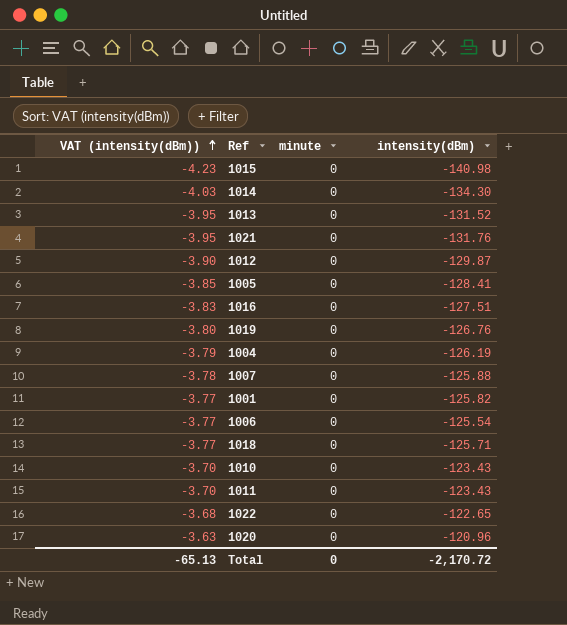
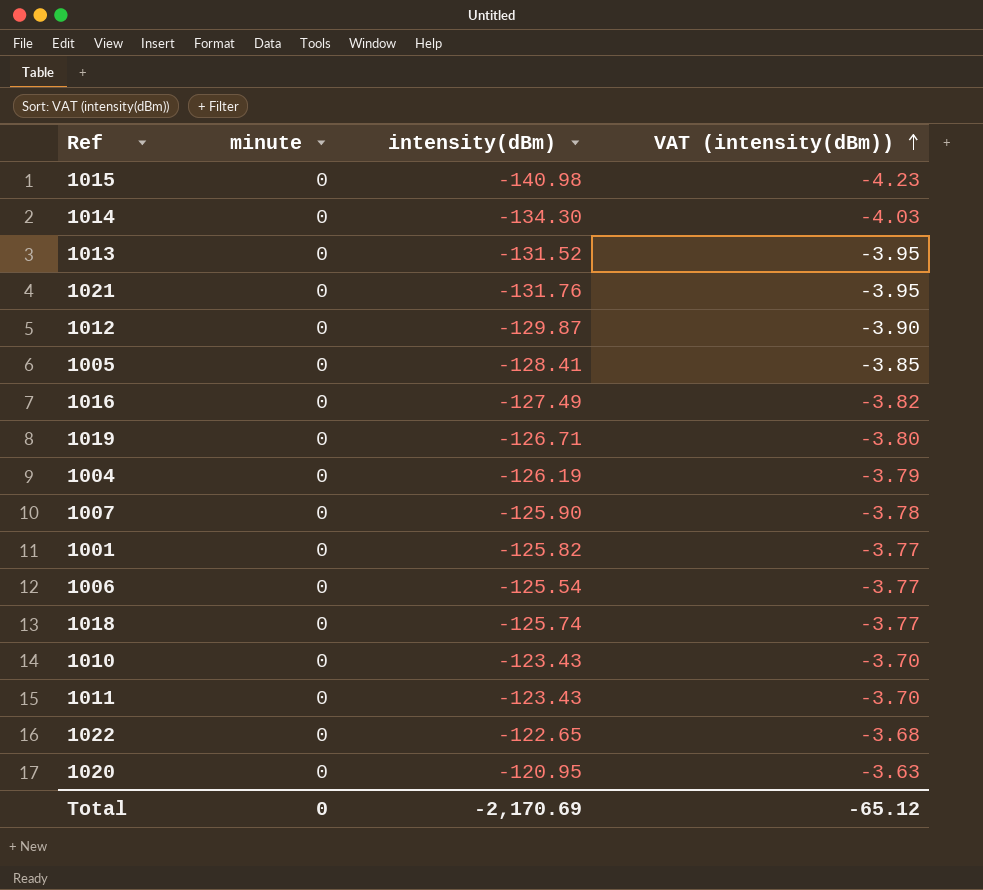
column VAT (intensity(dBm)) | position: 1 -> 4
1016 | intensity(dBm): -127.51 -> -127.49
1016 | VAT (intensity(dBm)): -3.83 -> -3.82
1019 | intensity(dBm): -126.76 -> -126.71
1007 | intensity(dBm): -125.88 -> -125.90
1018 | intensity(dBm): -125.71 -> -125.74
1020 | intensity(dBm): -120.96 -> -120.95
Total | intensity(dBm): -2,170.72 -> -2,170.69
Total | VAT (intensity(dBm)): -65.13 -> -65.12

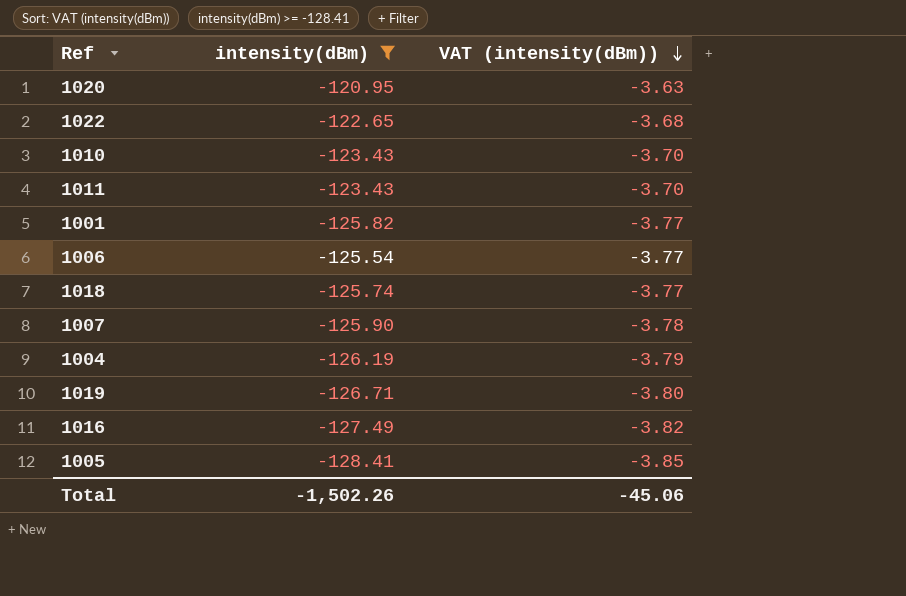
filter: none -> intensity(dBm) >= -128.41
row order: VAT (intensity(dBm)) ascending -> VAT (intensity(dBm)) descending
column minute | position: 2 -> none
Total | intensity(dBm): -2,170.69 -> -1,502.26
Total | VAT (intensity(dBm)): -65.12 -> -45.06

